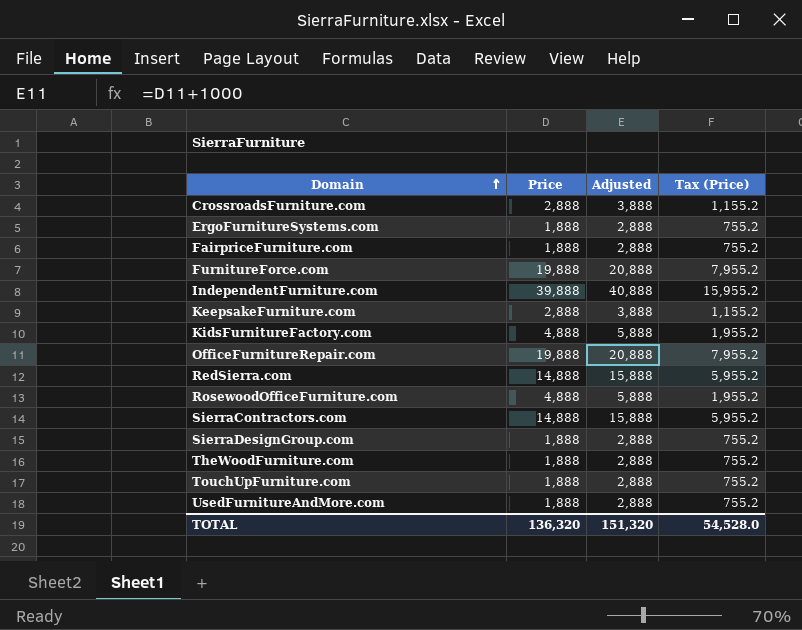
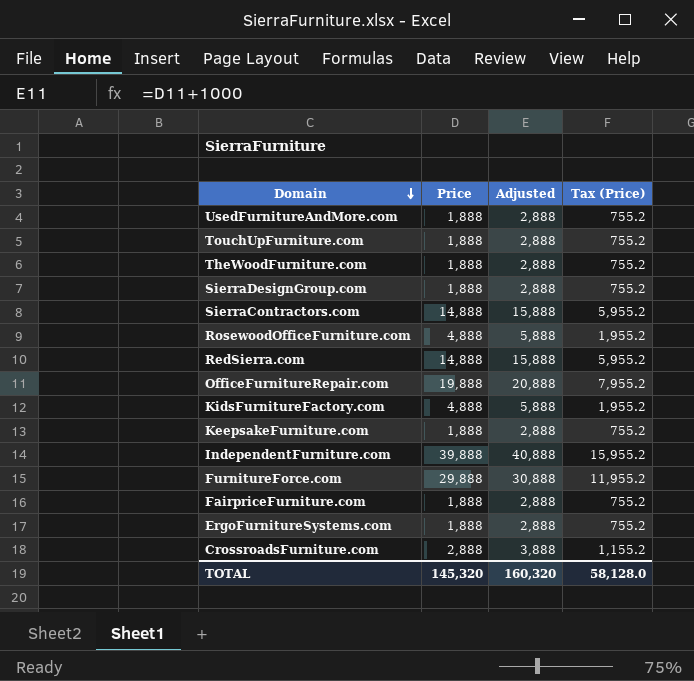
row order: Domain ascending -> Domain descending
KeepsakeFurniture.com | Price: 2,888 -> 1,888
KeepsakeFurniture.com | Adjusted: 3,888 -> 2,888
KeepsakeFurniture.com | Tax (Price): 1,155.2 -> 755.2
FurnitureForce.com | Price: 19,888 -> 29,888
FurnitureForce.com | Adjusted: 20,888 -> 30,888
FurnitureForce.com | Tax (Price): 7,955.2 -> 11,955.2
TOTAL | Price: 136,320 -> 145,320
TOTAL | Adjusted: 151,320 -> 160,320
TOTAL | Tax (Price): 54,528.0 -> 58,128.0

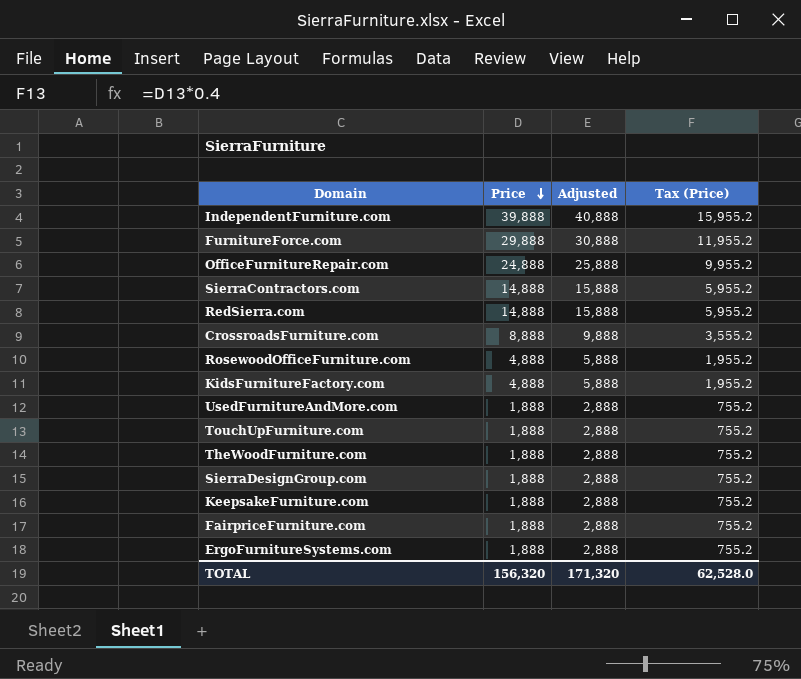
row order: Domain descending -> Price descending
OfficeFurnitureRepair.com | Price: 19,888 -> 24,888
OfficeFurnitureRepair.com | Adjusted: 20,888 -> 25,888
OfficeFurnitureRepair.com | Tax (Price): 7,955.2 -> 9,955.2
CrossroadsFurniture.com | Price: 2,888 -> 8,888
CrossroadsFurniture.com | Adjusted: 3,888 -> 9,888
CrossroadsFurniture.com | Tax (Price): 1,155.2 -> 3,555.2
TOTAL | Price: 145,320 -> 156,320
TOTAL | Adjusted: 160,320 -> 171,320
TOTAL | Tax (Price): 58,128.0 -> 62,528.0

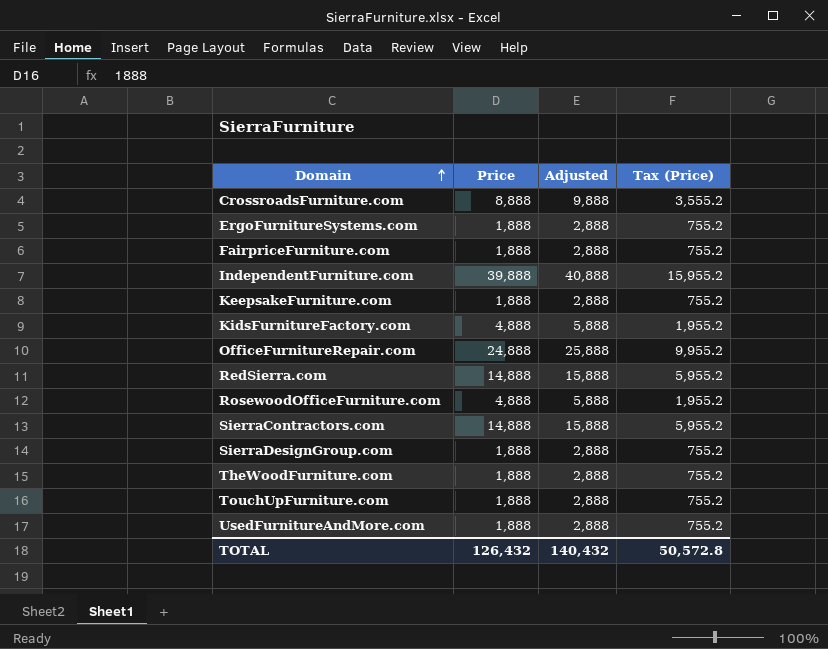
row order: Price descending -> Domain ascending
row FurnitureForce.com: 29,888 | 30,888 | 11,955.2 -> none
TOTAL | Price: 156,320 -> 126,432
TOTAL | Adjusted: 171,320 -> 140,432
TOTAL | Tax (Price): 62,528.0 -> 50,572.8

